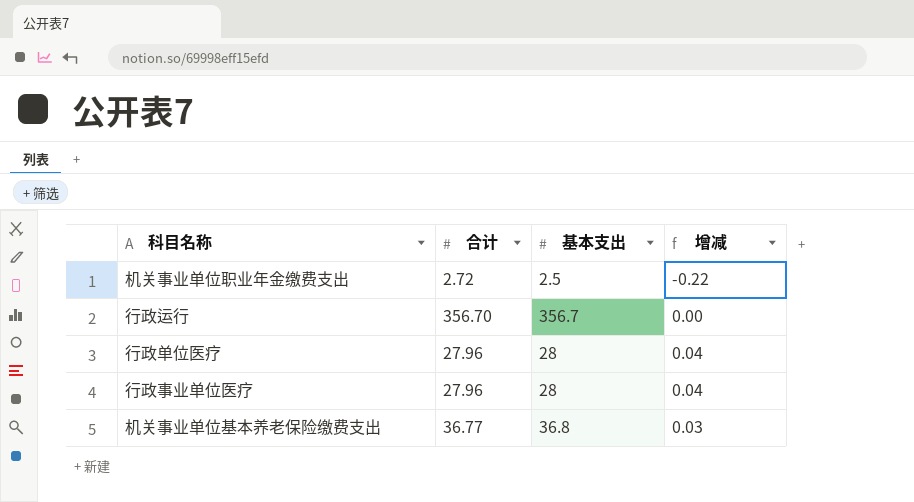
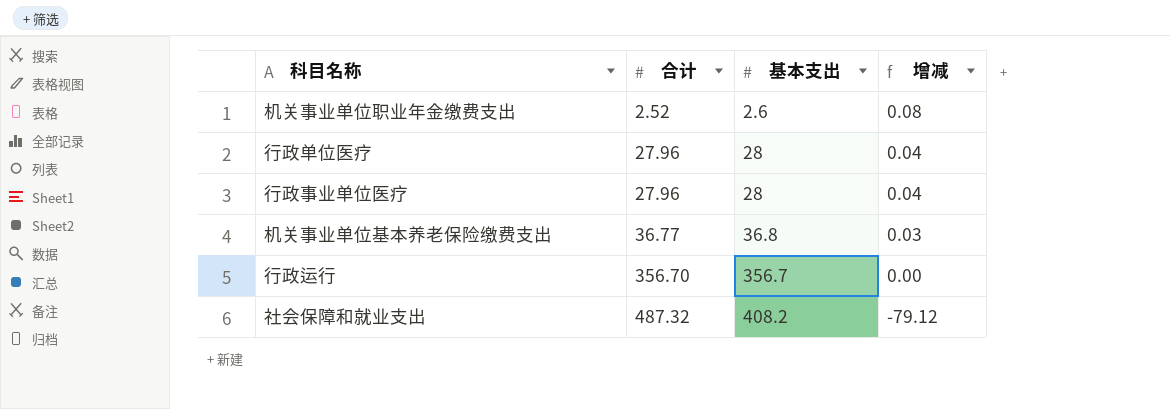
row order: none -> 合计 ascending
机关事业单位职业年金缴费支出 | 合计: 2.72 -> 2.52
机关事业单位职业年金缴费支出 | 基本支出: 2.5 -> 2.6
机关事业单位职业年金缴费支出 | 增减: -0.22 -> 0.08
row 社会保障和就业支出: none -> 487.32 | 408.2 | -79.12

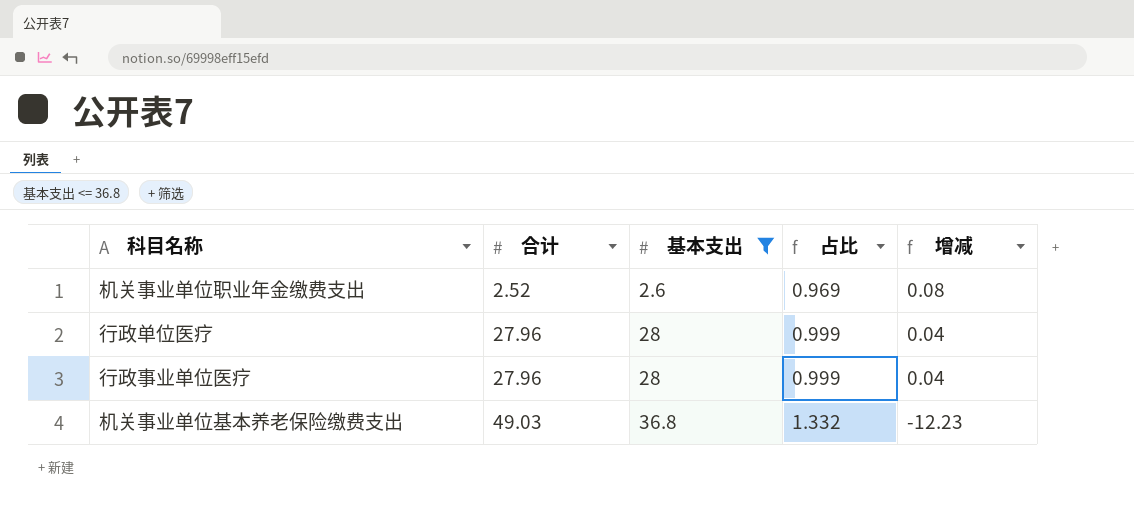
filter: none -> 基本支出 <= 36.8
column 占比 | formula: none -> [合计] / [基本支出]
机关事业单位基本养老保险缴费支出 | 合计: 36.77 -> 49.03
机关事业单位基本养老保险缴费支出 | 增减: 0.03 -> -12.23

